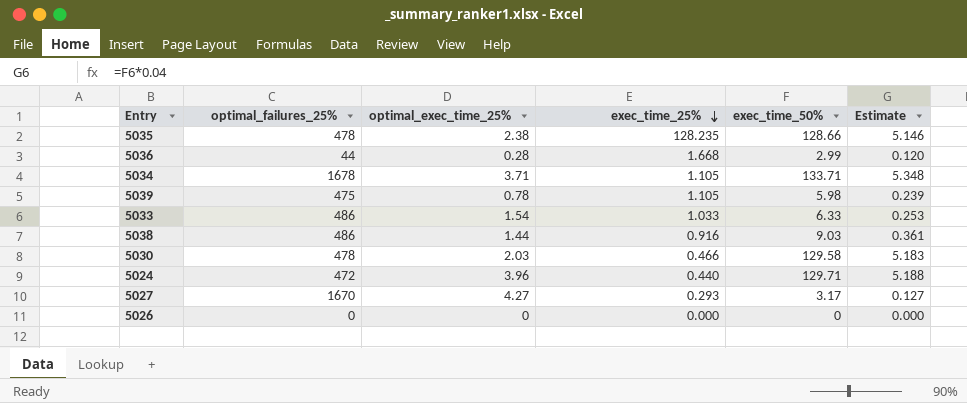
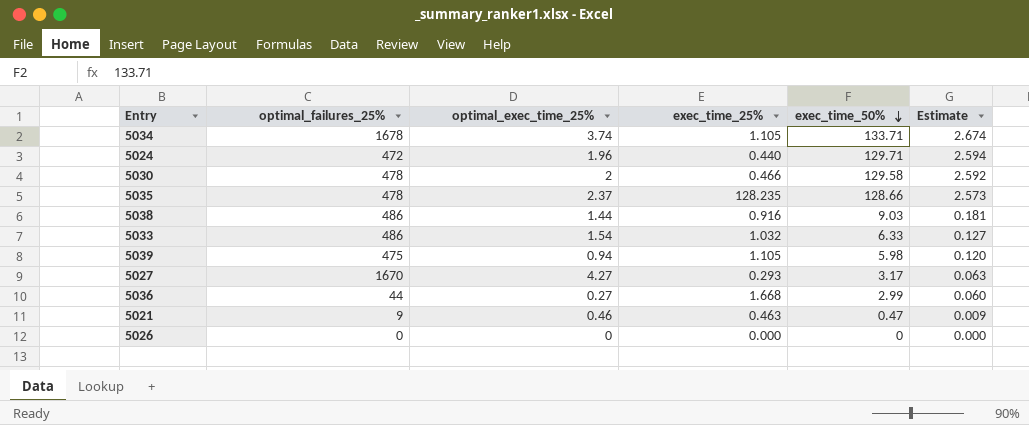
row order: exec_time_25% descending -> exec_time_50% descending
column Estimate | formula: [exec_time_50%] * 0.04 -> [exec_time_50%] * 0.02
5034 | optimal_exec_time_25%: 3.71 -> 3.74
5024 | optimal_exec_time_25%: 3.96 -> 1.96
5030 | optimal_exec_time_25%: 2.03 -> 2
5035 | optimal_exec_time_25%: 2.38 -> 2.37
5033 | exec_time_25%: 1.033 -> 1.032
5039 | optimal_exec_time_25%: 0.78 -> 0.94
5036 | optimal_exec_time_25%: 0.28 -> 0.27
row 5021: none -> 9 | 0.46 | 0.463 | 0.47 | 0.009

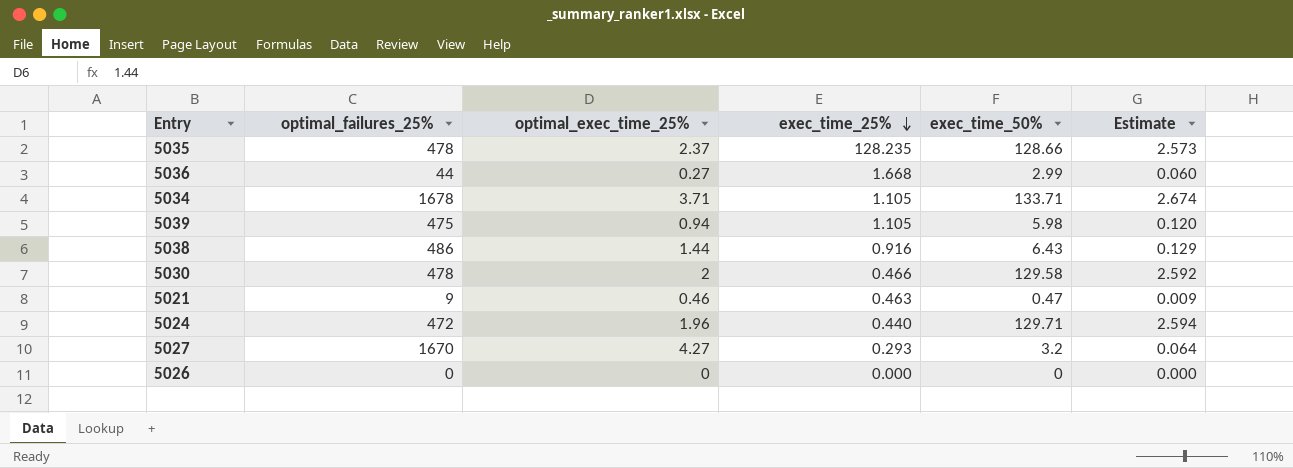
row order: exec_time_50% descending -> exec_time_25% descending
row 5033: 486 | 1.54 | 1.032 | 6.33 | 0.127 -> none
5034 | optimal_exec_time_25%: 3.74 -> 3.71
5038 | exec_time_50%: 9.03 -> 6.43
5038 | Estimate: 0.181 -> 0.129
5027 | exec_time_50%: 3.17 -> 3.2
5027 | Estimate: 0.063 -> 0.064

